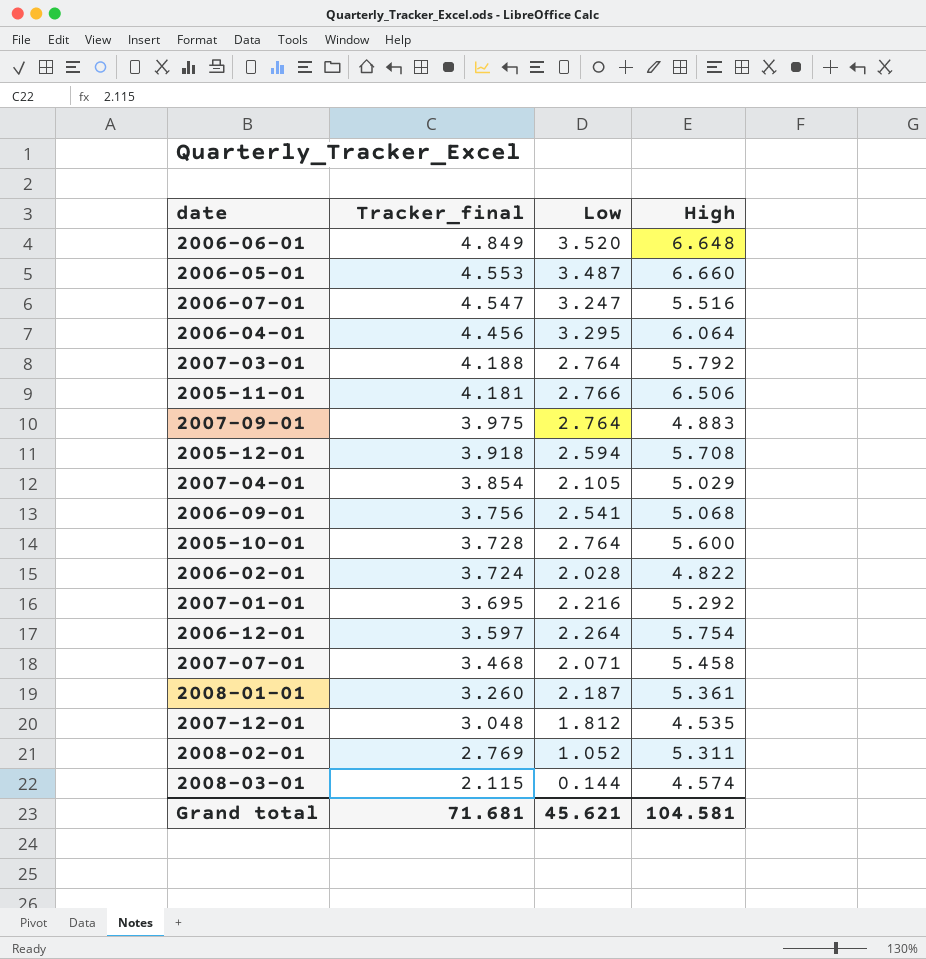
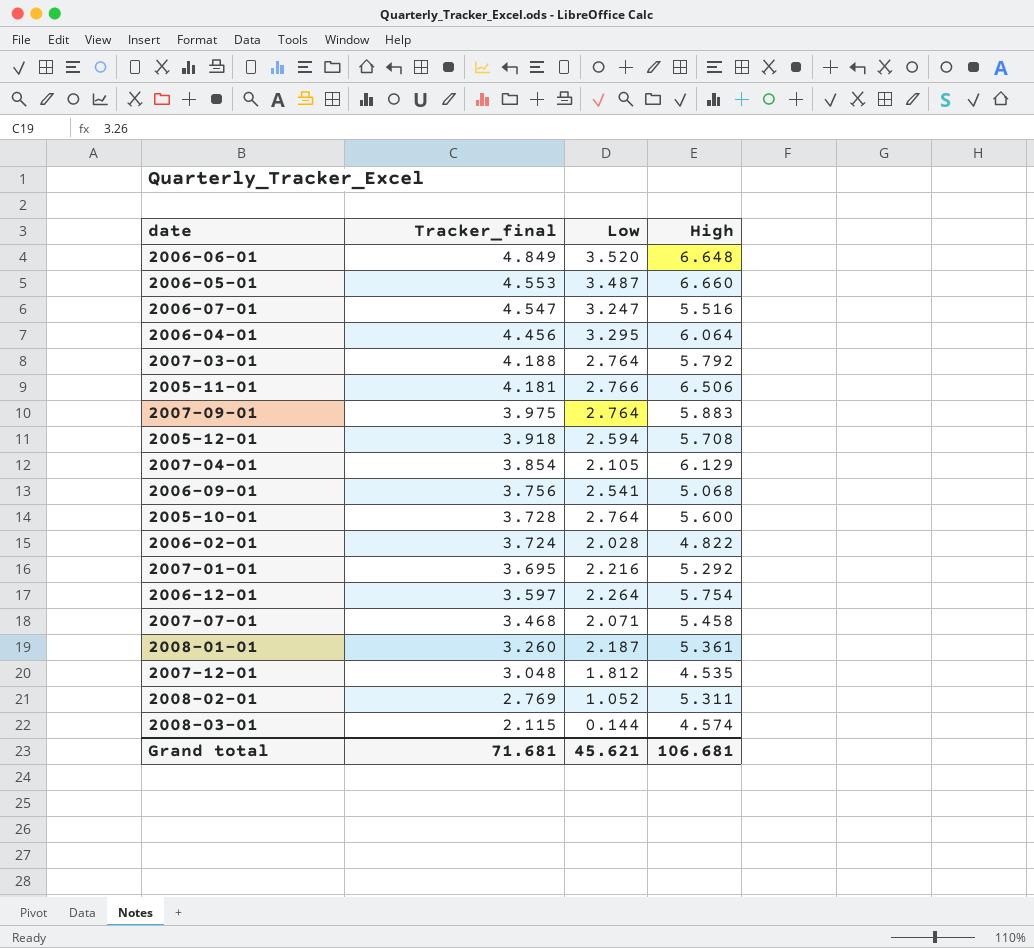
2007-09-01 | High: 4.883 -> 5.883
2007-04-01 | High: 5.029 -> 6.129
Grand total | High: 104.581 -> 106.681

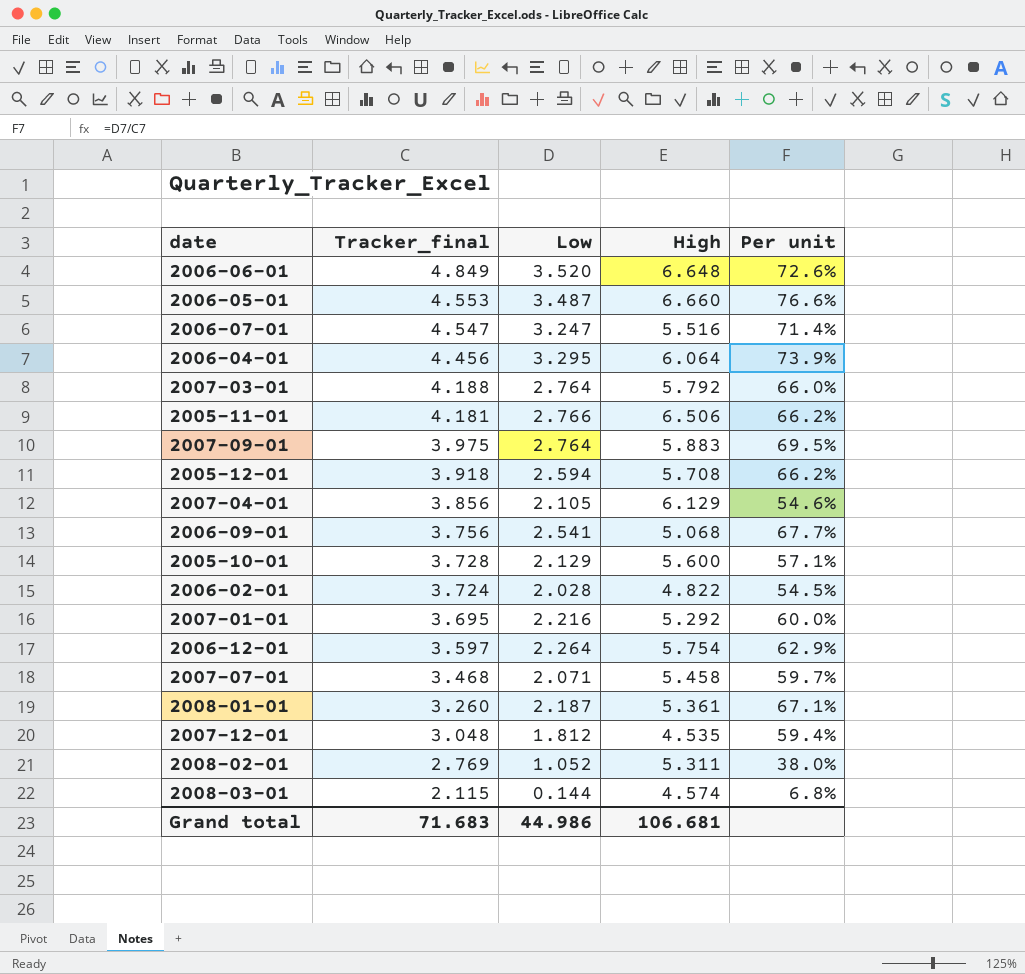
column Per unit | formula: none -> [Low] / [Tracker_final]
2007-04-01 | Tracker_final: 3.854 -> 3.856
2005-10-01 | Low: 2.764 -> 2.129
Grand total | Tracker_final: 71.681 -> 71.683
Grand total | Low: 45.621 -> 44.986

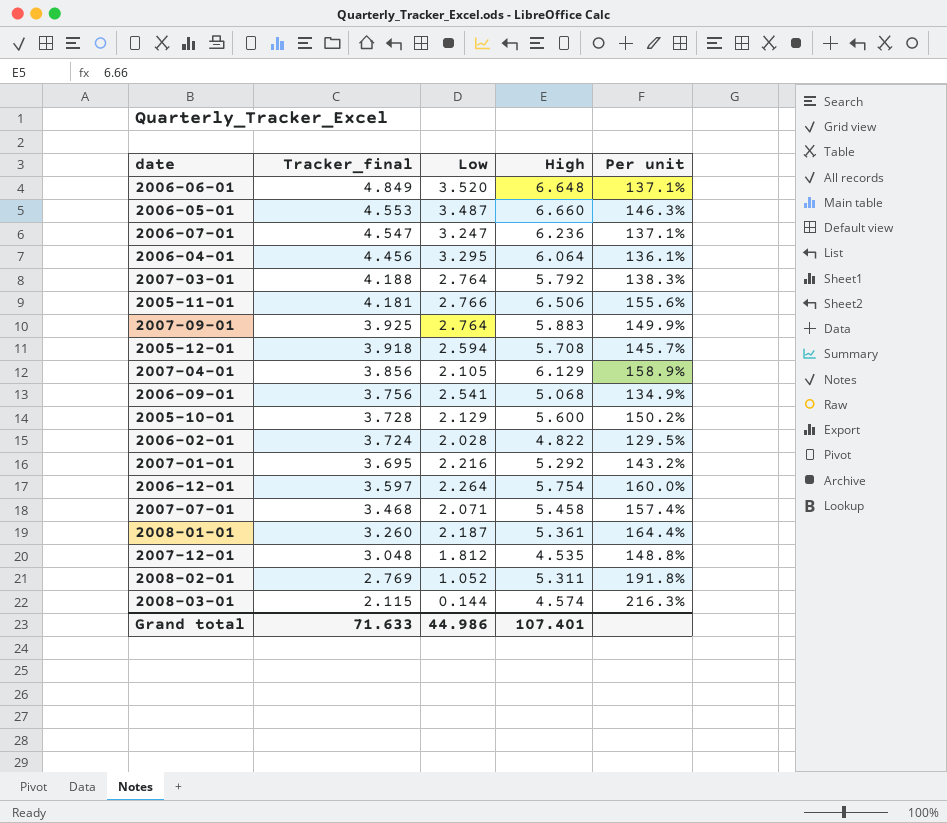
column Per unit | formula: [Low] / [Tracker_final] -> [High] / [Tracker_final]
2006-07-01 | High: 5.516 -> 6.236
2007-09-01 | Tracker_final: 3.975 -> 3.925
Grand total | Tracker_final: 71.683 -> 71.633
Grand total | High: 106.681 -> 107.401

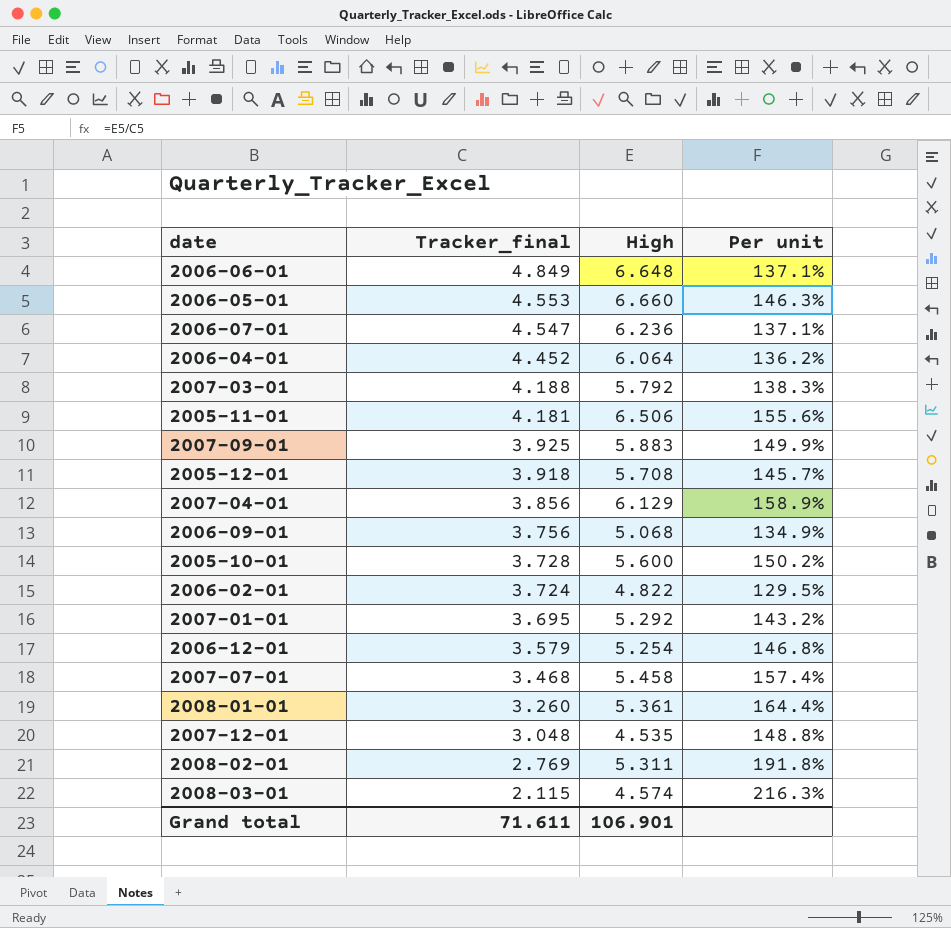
column Low | position: 3 -> none
2006-04-01 | Tracker_final: 4.456 -> 4.452
2006-04-01 | Per unit: 136.1% -> 136.2%
2006-12-01 | Tracker_final: 3.597 -> 3.579
2006-12-01 | High: 5.754 -> 5.254
2006-12-01 | Per unit: 160.0% -> 146.8%
Grand total | Tracker_final: 71.633 -> 71.611
Grand total | High: 107.401 -> 106.901

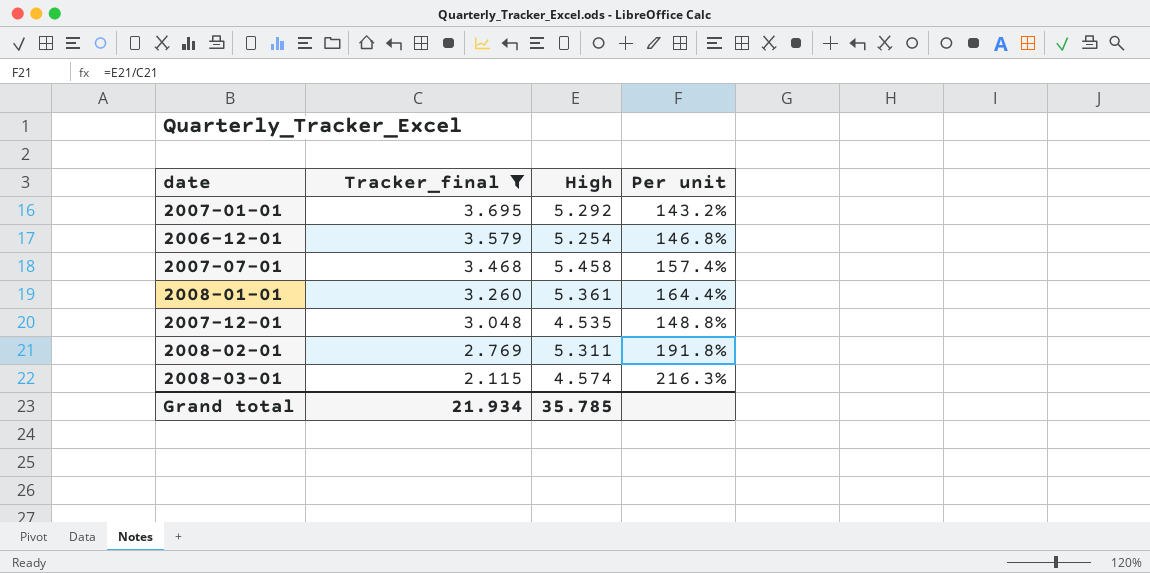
filter: none -> Tracker_final <= 3.695
Grand total | Tracker_final: 71.611 -> 21.934
Grand total | High: 106.901 -> 35.785

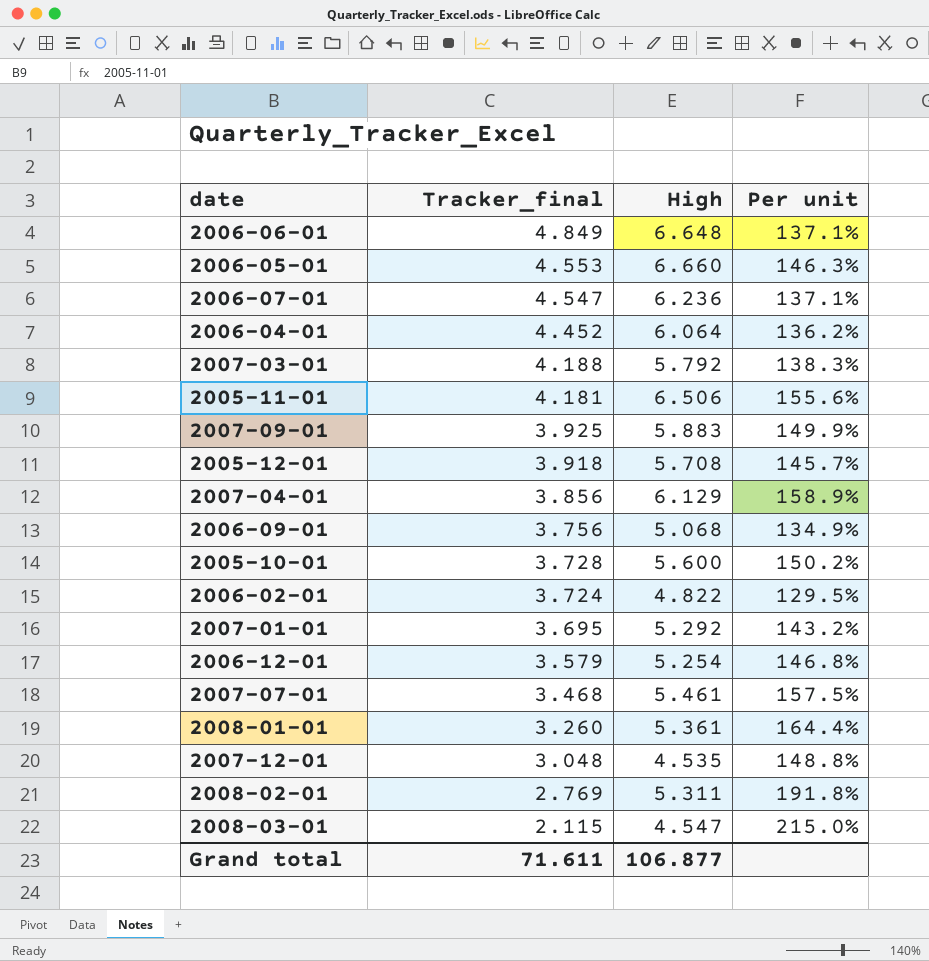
filter: Tracker_final <= 3.695 -> none
2007-07-01 | High: 5.458 -> 5.461
2007-07-01 | Per unit: 157.4% -> 157.5%
2008-03-01 | High: 4.574 -> 4.547
2008-03-01 | Per unit: 216.3% -> 215.0%
Grand total | Tracker_final: 21.934 -> 71.611
Grand total | High: 35.785 -> 106.877

